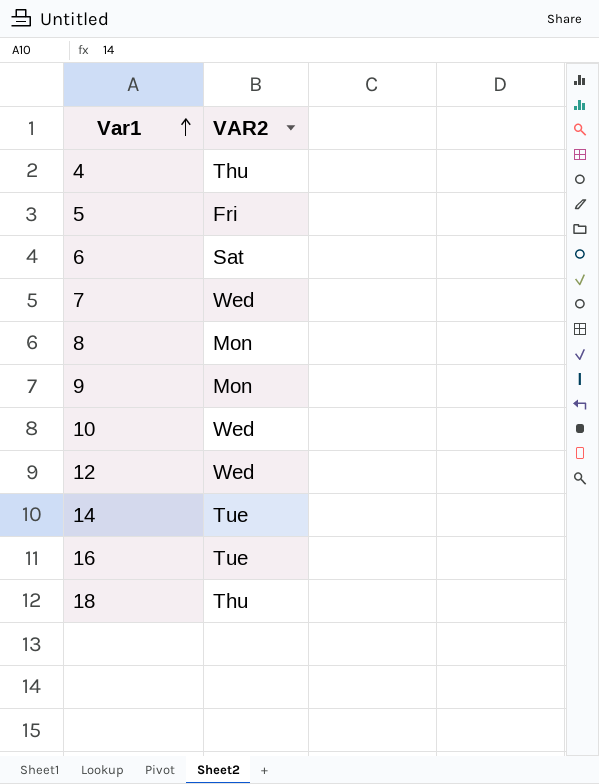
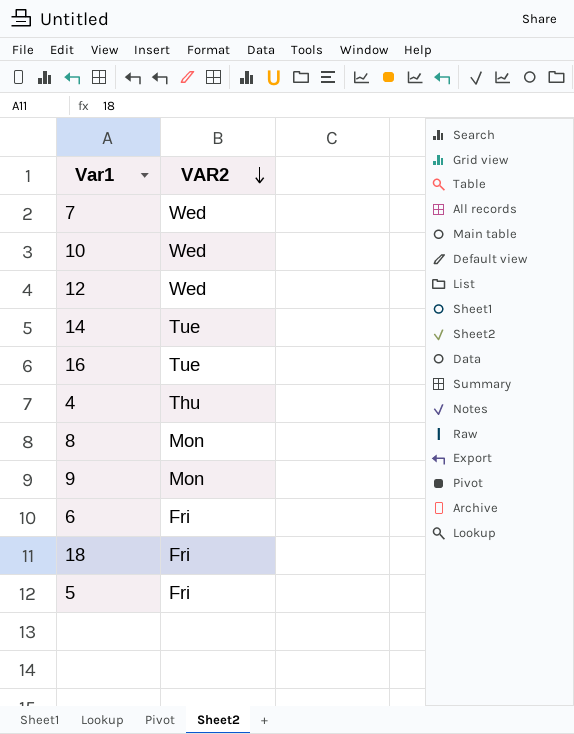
row order: Var1 ascending -> VAR2 descending
6 | VAR2: Sat -> Fri
18 | VAR2: Thu -> Fri

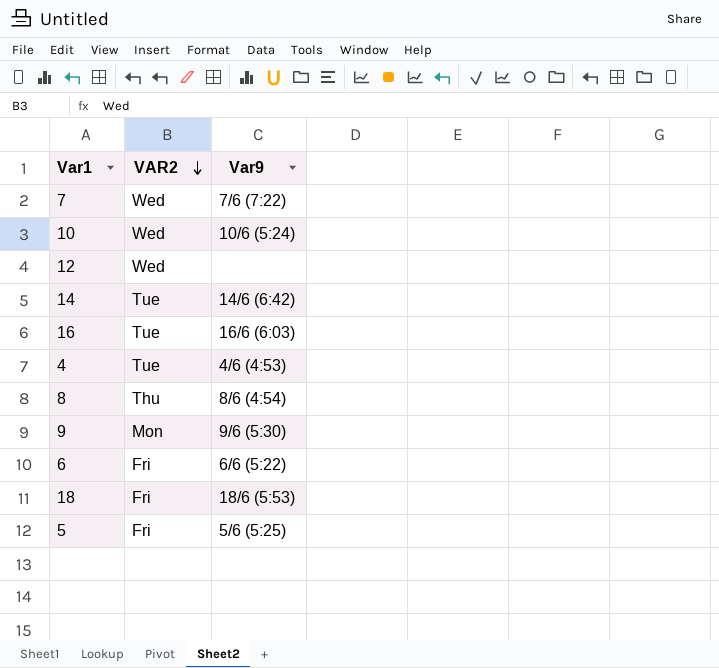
column Var9 | position: none -> 3
4 | VAR2: Thu -> Tue
8 | VAR2: Mon -> Thu

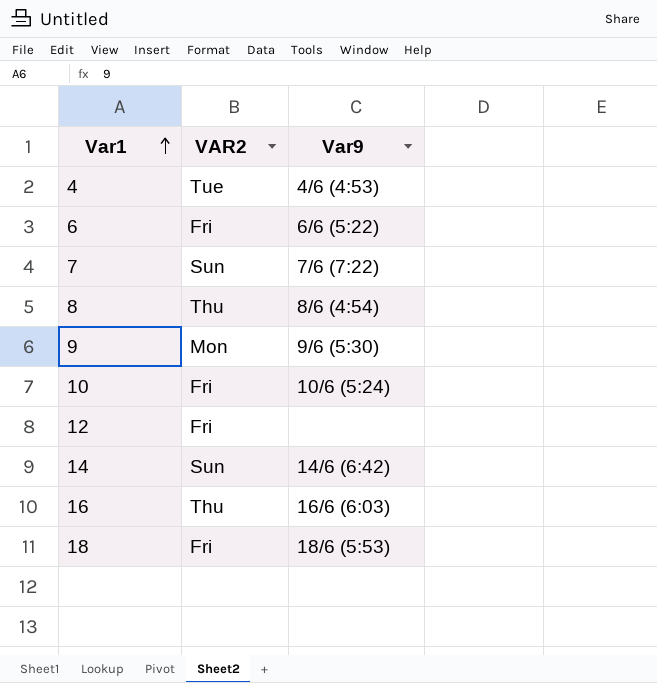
row order: VAR2 descending -> Var1 ascending
row 5: Fri | 5/6 (5:25) -> none
7 | VAR2: Wed -> Sun
10 | VAR2: Wed -> Fri
12 | VAR2: Wed -> Fri
14 | VAR2: Tue -> Sun
16 | VAR2: Tue -> Thu

